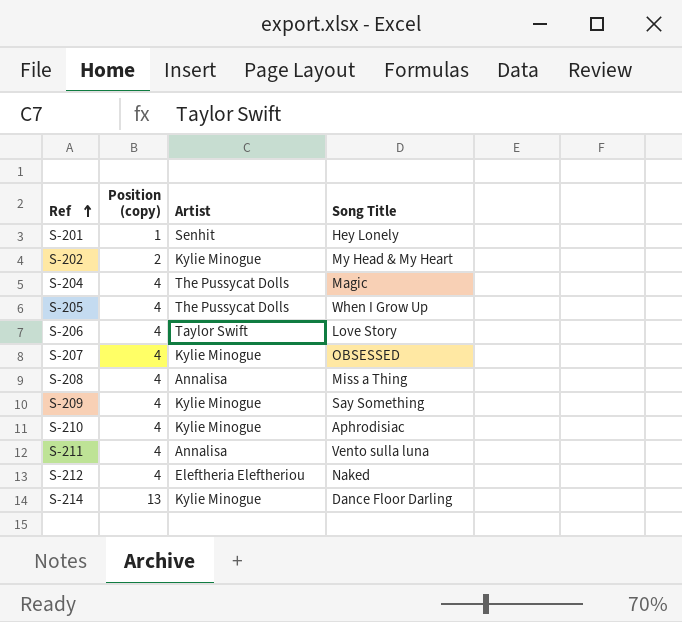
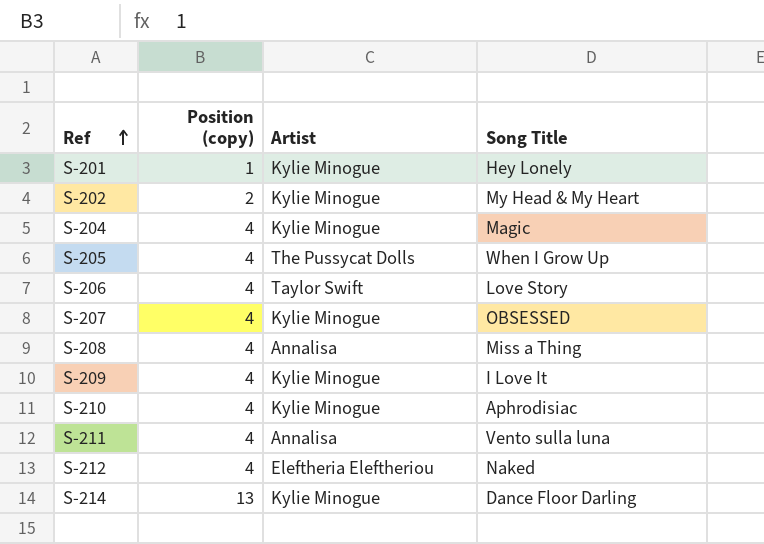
S-201 | Artist: Senhit -> Kylie Minogue
S-204 | Artist: The Pussycat Dolls -> Kylie Minogue
S-209 | Song Title: Say Something -> I Love It

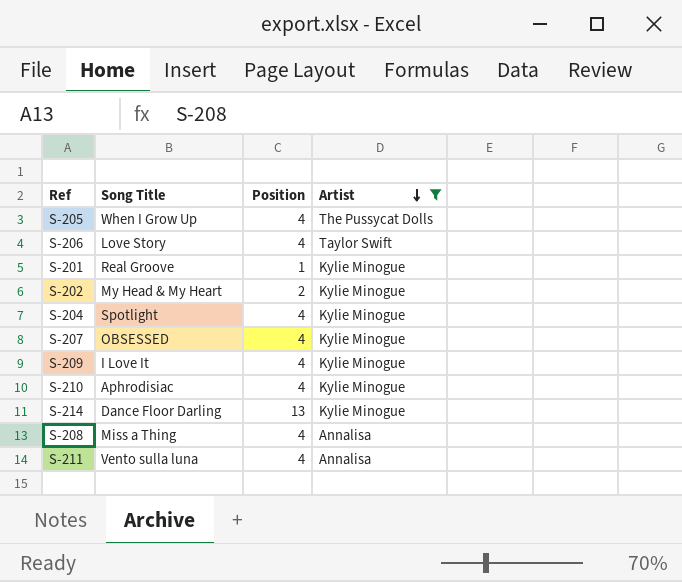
filter: none -> Artist != Eleftheria Eleftheriou
row order: Ref ascending -> Artist descending
column Song Title | position: 4 -> 2
column name: Position (copy) -> Position
S-201 | Song Title: Hey Lonely -> Real Groove
S-204 | Song Title: Magic -> Spotlight

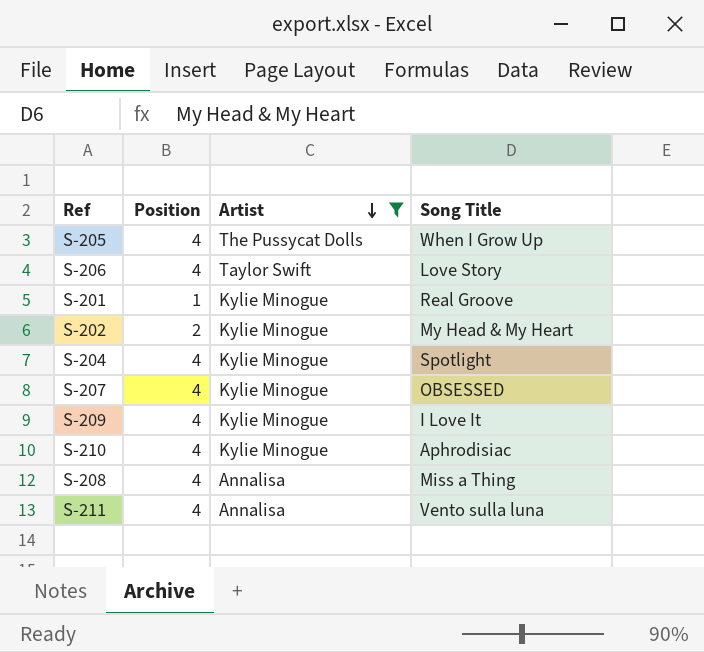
column Song Title | position: 2 -> 4
row S-214: Dance Floor Darling | 13 | Kylie Minogue -> none

